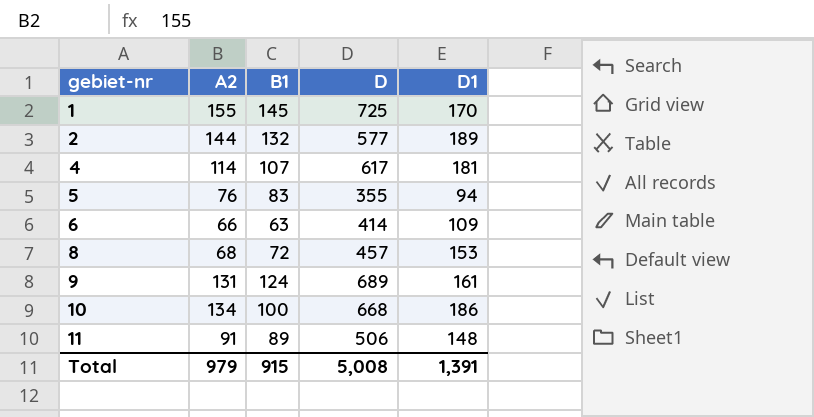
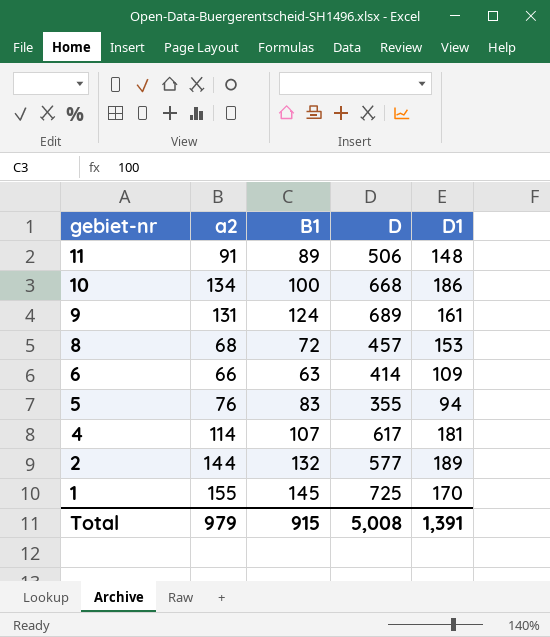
row order: gebiet-nr ascending -> gebiet-nr descending
column name: A2 -> a2

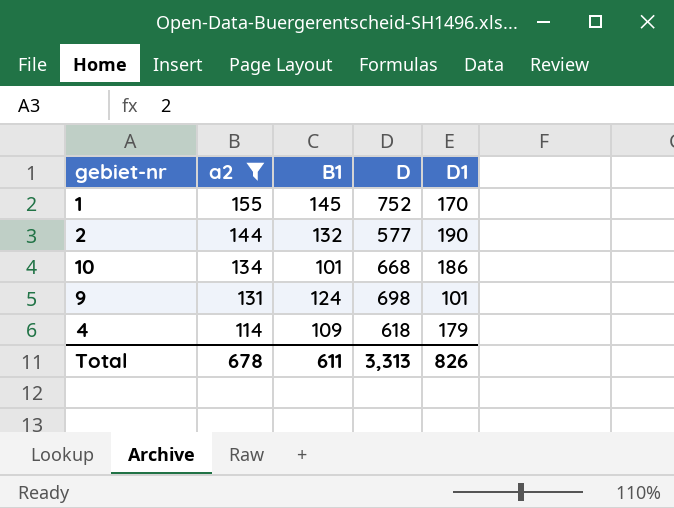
filter: none -> a2 >= 114
row order: gebiet-nr descending -> a2 descending
1 | D: 725 -> 752
2 | D1: 189 -> 190
10 | B1: 100 -> 101
9 | D: 689 -> 698
9 | D1: 161 -> 101
4 | B1: 107 -> 109
4 | D: 617 -> 618
4 | D1: 181 -> 179
Total | a2: 979 -> 678
Total | B1: 915 -> 611
Total | D: 5,008 -> 3,313
Total | D1: 1,391 -> 826

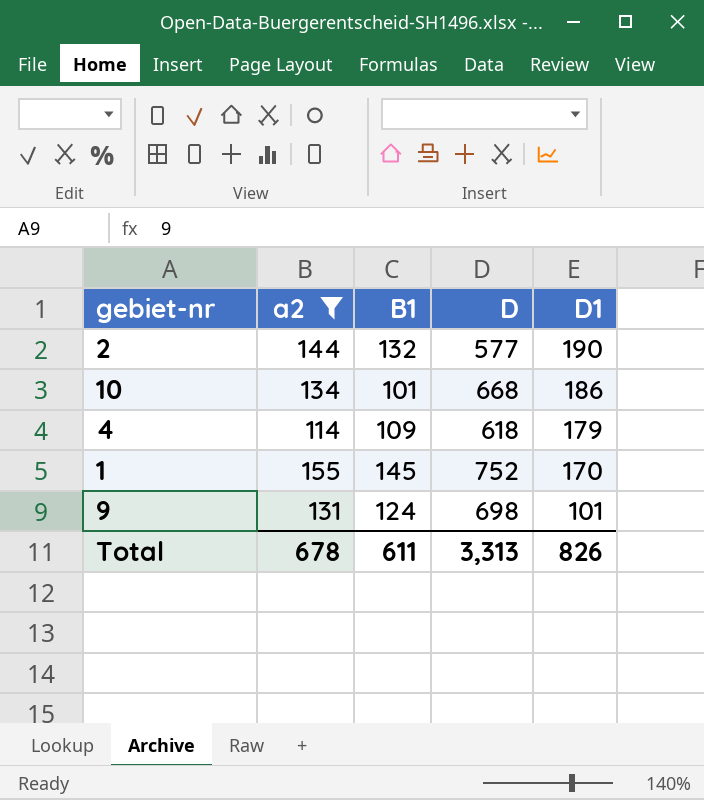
row order: a2 descending -> D1 descending

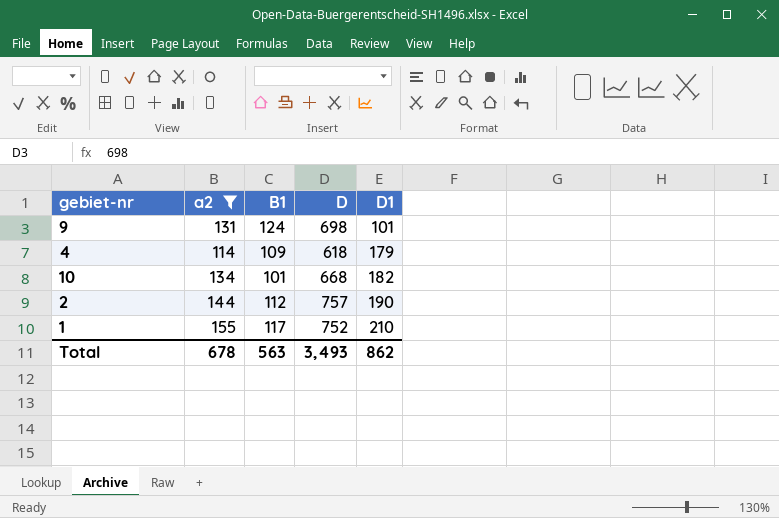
row order: D1 descending -> D1 ascending
10 | D1: 186 -> 182
2 | B1: 132 -> 112
2 | D: 577 -> 757
1 | B1: 145 -> 117
1 | D1: 170 -> 210
Total | B1: 611 -> 563
Total | D: 3,313 -> 3,493
Total | D1: 826 -> 862

